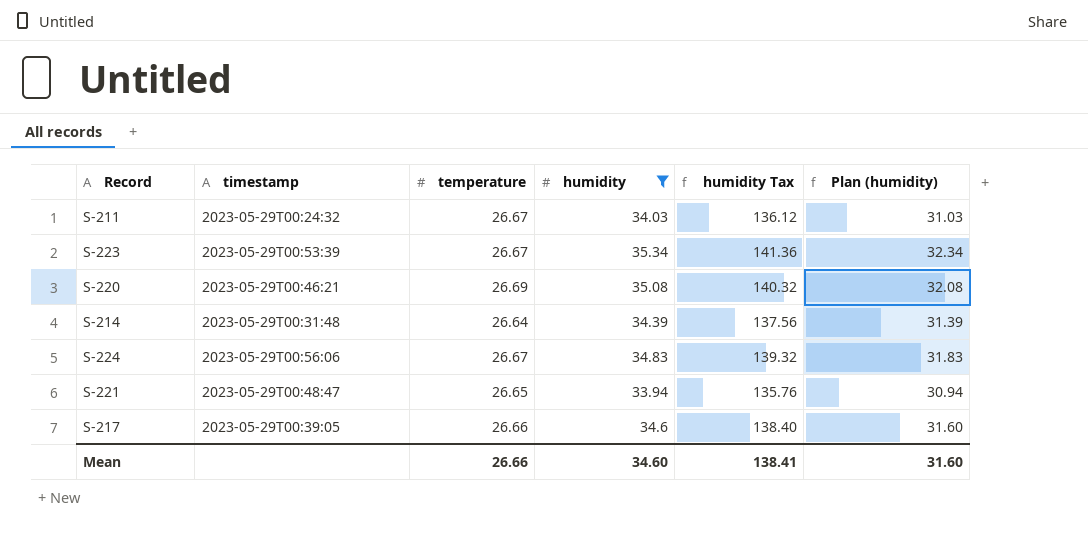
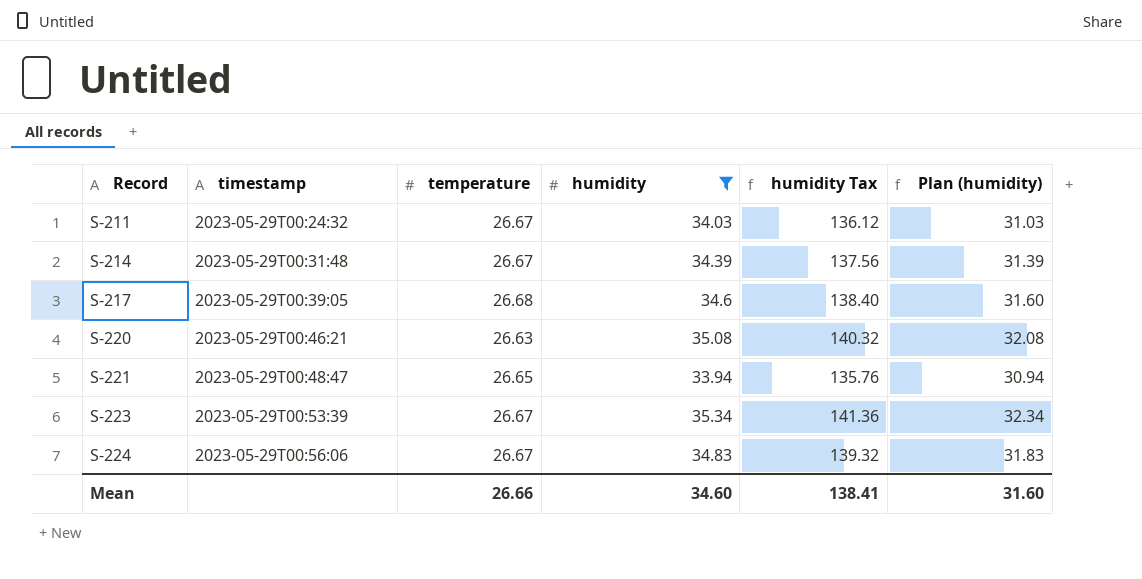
row order: none -> Record ascending
S-214 | temperature: 26.64 -> 26.67
S-217 | temperature: 26.66 -> 26.68
S-220 | temperature: 26.69 -> 26.63

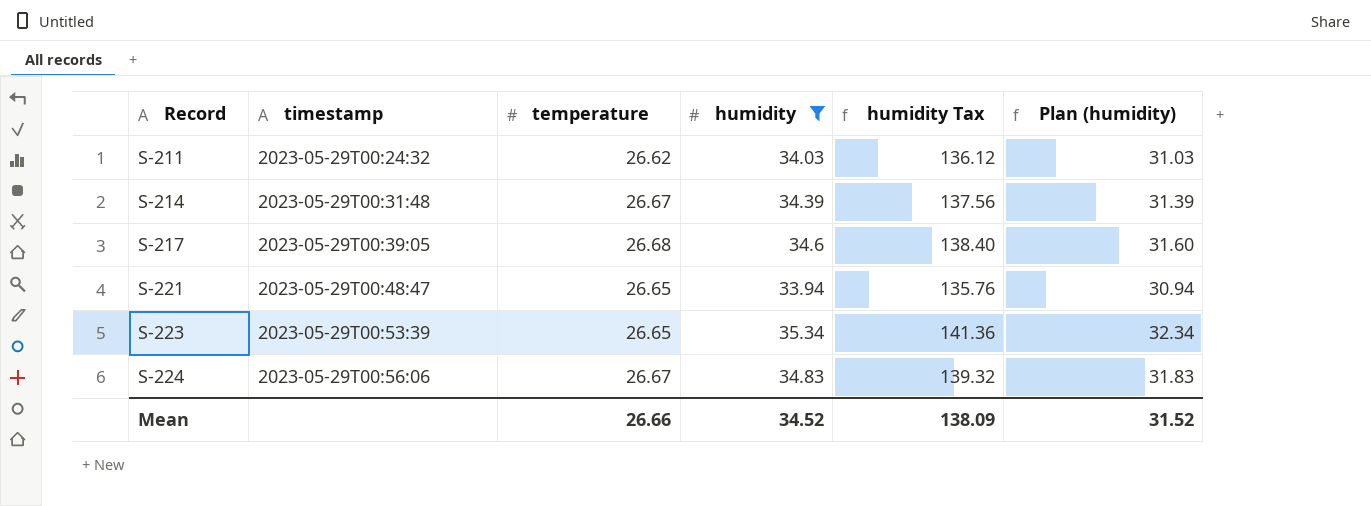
row S-220: 2023-05-29T00:46:21 | 26.63 | 35.08 | 140.32 | 32.08 -> none
S-211 | temperature: 26.67 -> 26.62
S-223 | temperature: 26.67 -> 26.65
Mean | humidity: 34.60 -> 34.52
Mean | humidity Tax: 138.41 -> 138.09
Mean | Plan (humidity): 31.60 -> 31.52

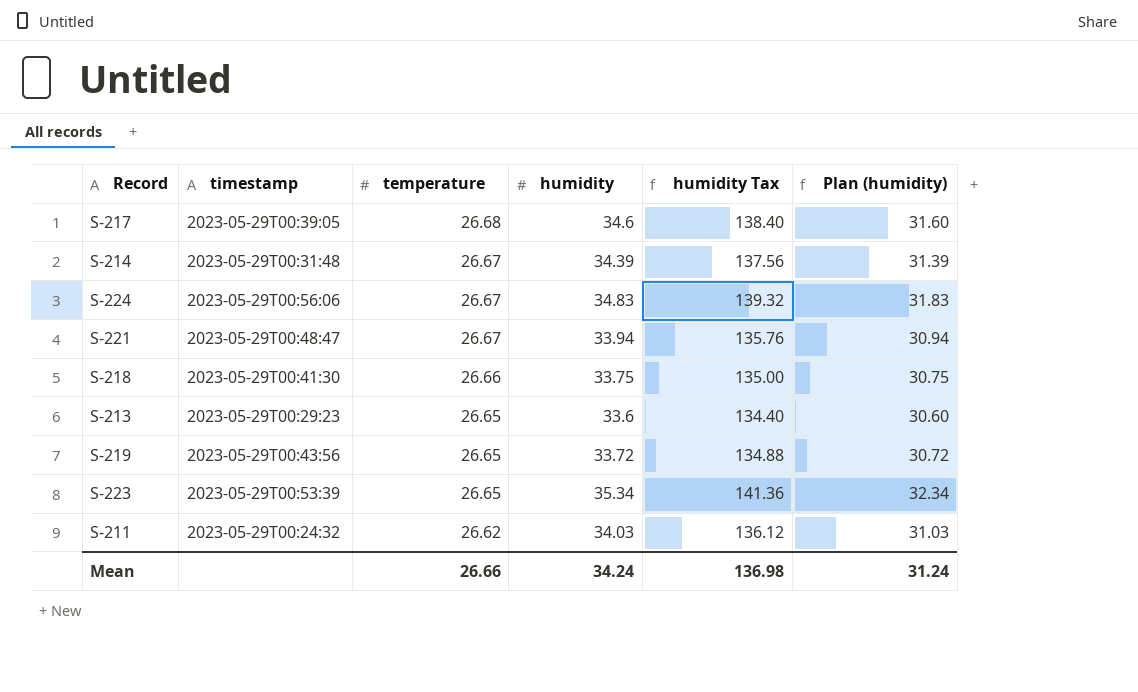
filter: humidity >= 33.94 -> none
row order: Record ascending -> temperature descending
S-221 | temperature: 26.65 -> 26.67
Mean | humidity: 34.52 -> 34.24
Mean | humidity Tax: 138.09 -> 136.98
Mean | Plan (humidity): 31.52 -> 31.24

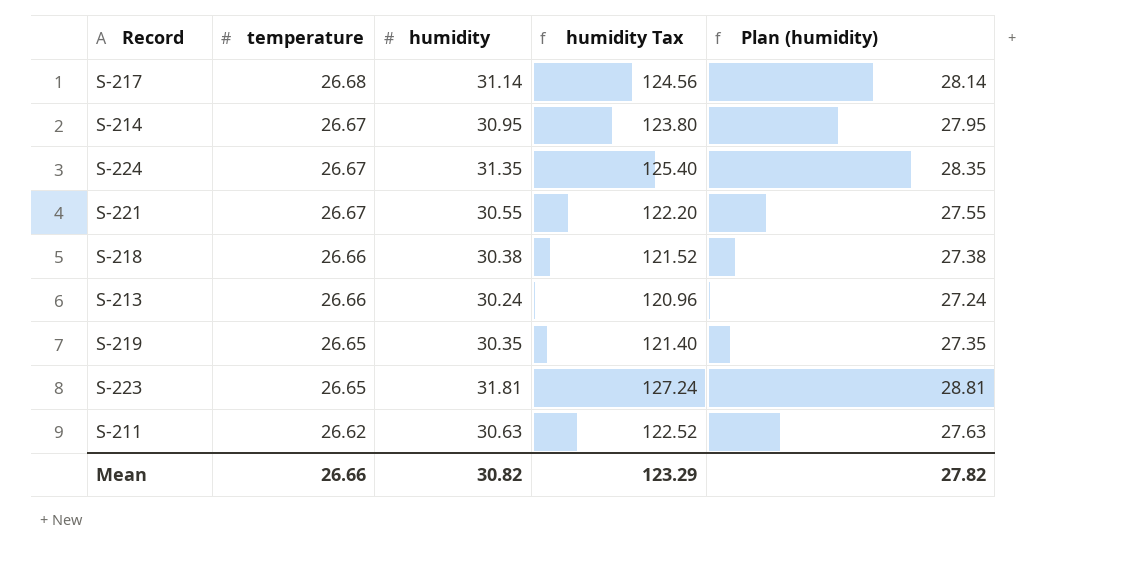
column timestamp | position: 2 -> none
S-217 | humidity: 34.6 -> 31.14
S-217 | humidity Tax: 138.40 -> 124.56
S-217 | Plan (humidity): 31.60 -> 28.14
S-214 | humidity: 34.39 -> 30.95
S-214 | humidity Tax: 137.56 -> 123.80
S-214 | Plan (humidity): 31.39 -> 27.95
S-224 | humidity: 34.83 -> 31.35
S-224 | humidity Tax: 139.32 -> 125.40
S-224 | Plan (humidity): 31.83 -> 28.35
S-221 | humidity: 33.94 -> 30.55
S-221 | humidity Tax: 135.76 -> 122.20
S-221 | Plan (humidity): 30.94 -> 27.55
S-218 | humidity: 33.75 -> 30.38
S-218 | humidity Tax: 135.00 -> 121.52
S-218 | Plan (humidity): 30.75 -> 27.38
S-213 | temperature: 26.65 -> 26.66
S-213 | humidity: 33.6 -> 30.24
S-213 | humidity Tax: 134.40 -> 120.96
S-213 | Plan (humidity): 30.60 -> 27.24
S-219 | humidity: 33.72 -> 30.35
S-219 | humidity Tax: 134.88 -> 121.40
S-219 | Plan (humidity): 30.72 -> 27.35
S-223 | humidity: 35.34 -> 31.81
S-223 | humidity Tax: 141.36 -> 127.24
S-223 | Plan (humidity): 32.34 -> 28.81
S-211 | humidity: 34.03 -> 30.63
S-211 | humidity Tax: 136.12 -> 122.52
S-211 | Plan (humidity): 31.03 -> 27.63
Mean | humidity: 34.24 -> 30.82
Mean | humidity Tax: 136.98 -> 123.29
Mean | Plan (humidity): 31.24 -> 27.82

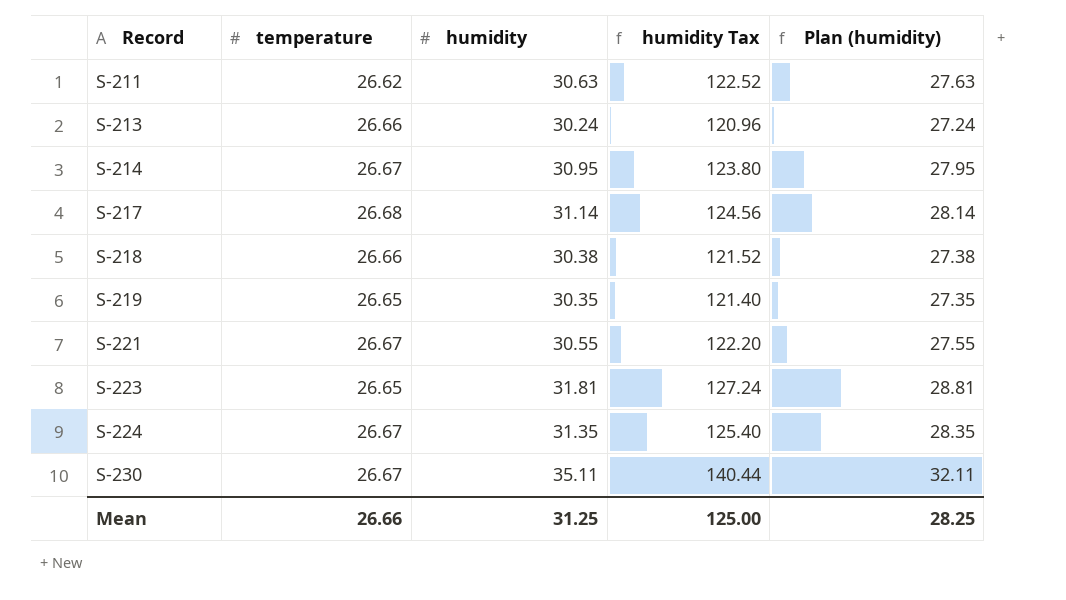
row order: temperature descending -> Record ascending
row S-230: none -> 26.67 | 35.11 | 140.44 | 32.11
Mean | humidity: 30.82 -> 31.25
Mean | humidity Tax: 123.29 -> 125.00
Mean | Plan (humidity): 27.82 -> 28.25

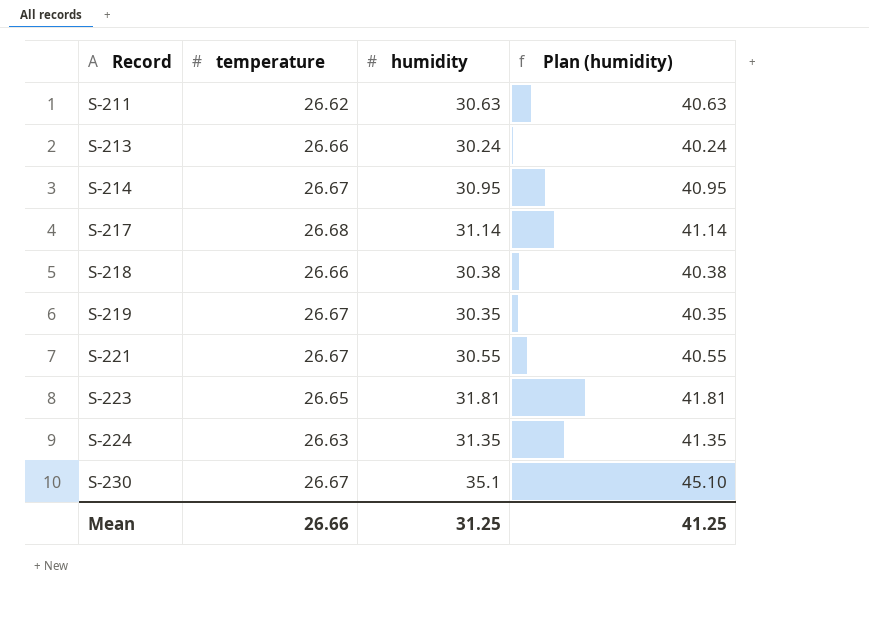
column humidity Tax | formula: [humidity] * 4 -> none
column Plan (humidity) | formula: [humidity] - 3 -> [humidity] + 10
S-219 | temperature: 26.65 -> 26.67
S-224 | temperature: 26.67 -> 26.63
S-230 | humidity: 35.11 -> 35.1
Mean | Plan (humidity): 28.25 -> 41.25

